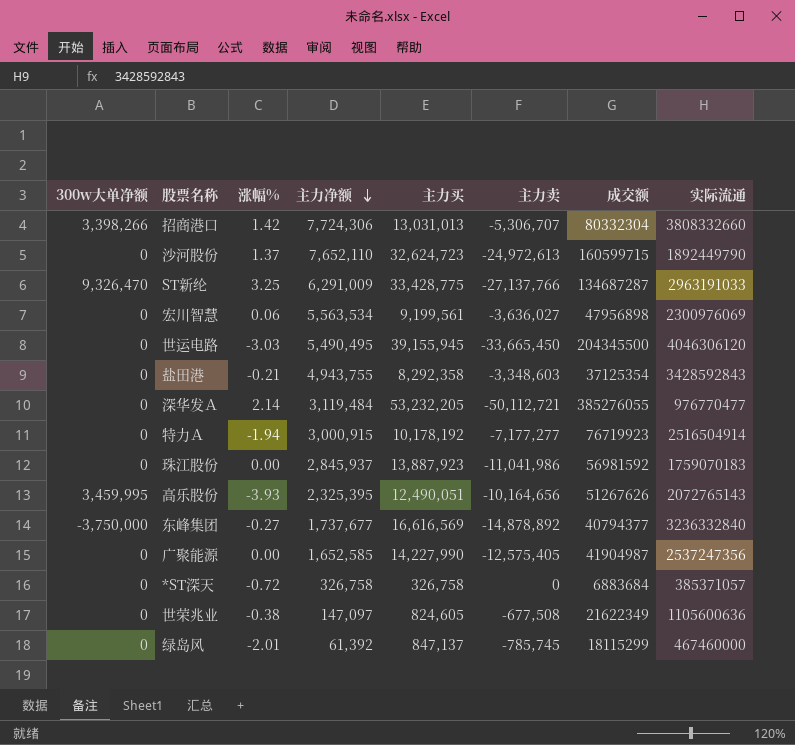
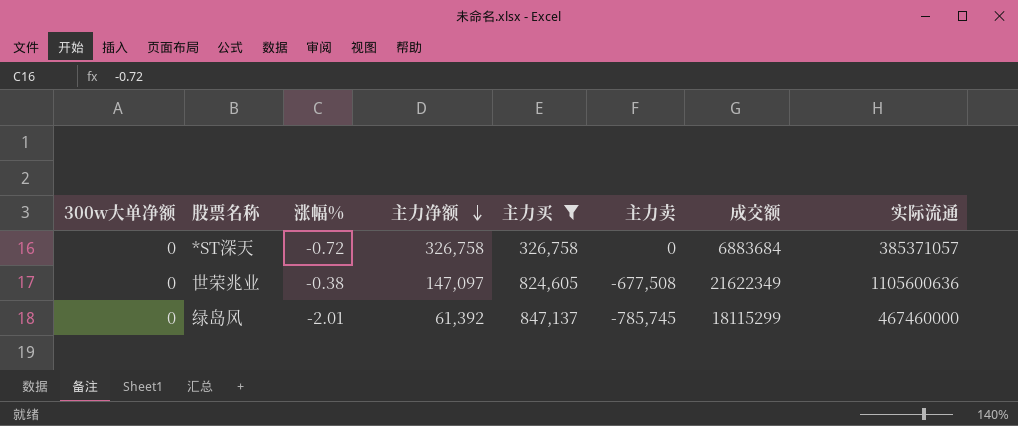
filter: none -> 主力买 <= 847,137

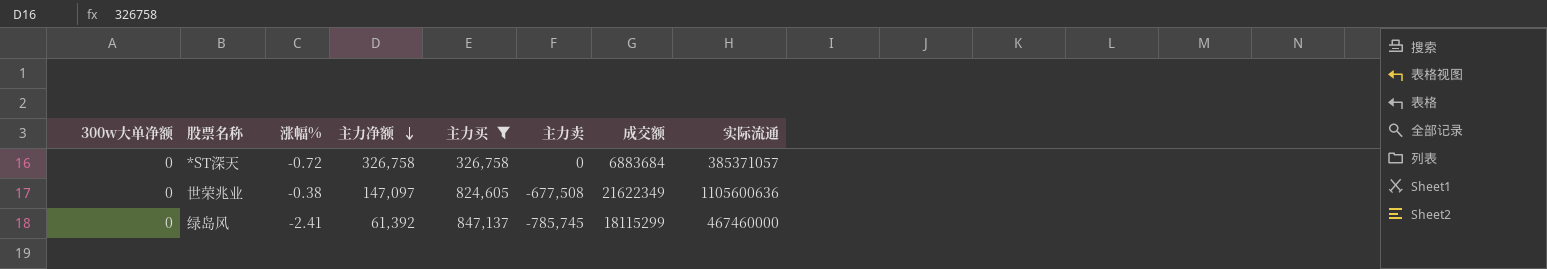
绿岛风 | 涨幅%: -2.01 -> -2.41

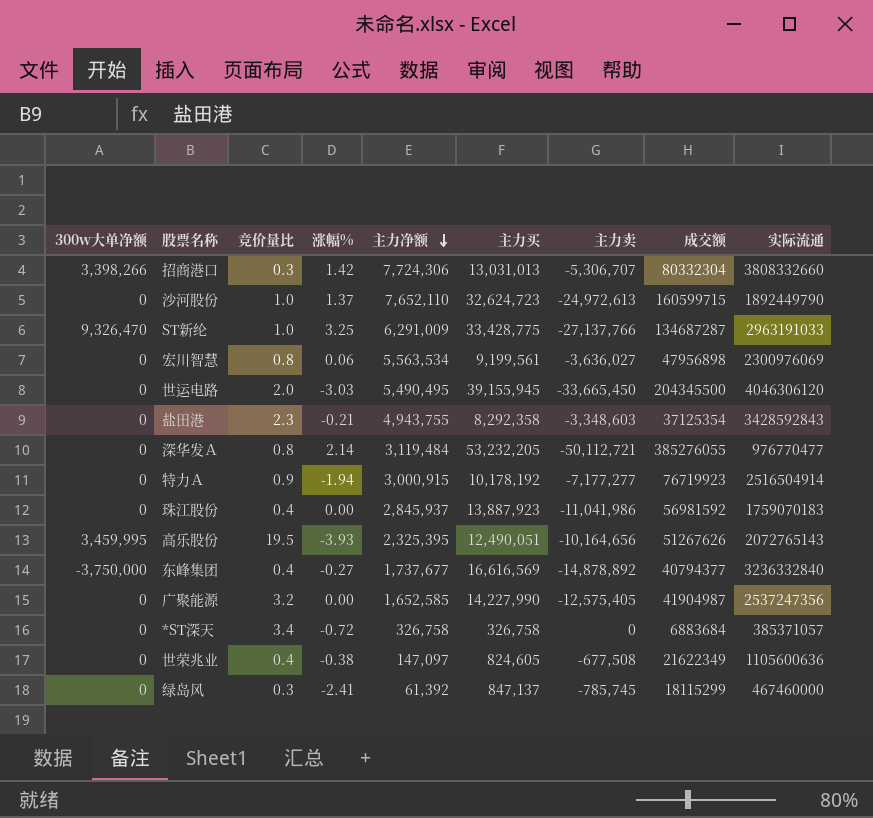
filter: 主力买 <= 847,137 -> none
column 竞价量比 | position: none -> 3

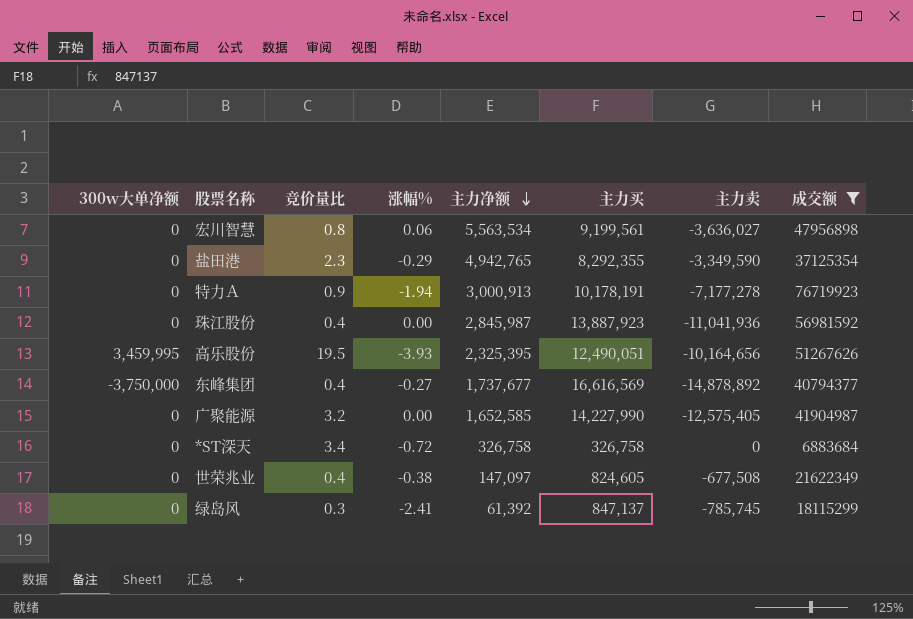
filter: none -> 成交额 <= 76719923
column 实际流通 | position: 9 -> none
盐田港 | 涨幅%: -0.21 -> -0.29
盐田港 | 主力净额: 4,943,755 -> 4,942,765
盐田港 | 主力买: 8,292,358 -> 8,292,355
盐田港 | 主力卖: -3,348,603 -> -3,349,590
特力Ａ | 主力净额: 3,000,915 -> 3,000,913
特力Ａ | 主力买: 10,178,192 -> 10,178,191
特力Ａ | 主力卖: -7,177,277 -> -7,177,278
珠江股份 | 主力净额: 2,845,937 -> 2,845,987
珠江股份 | 主力卖: -11,041,986 -> -11,041,936

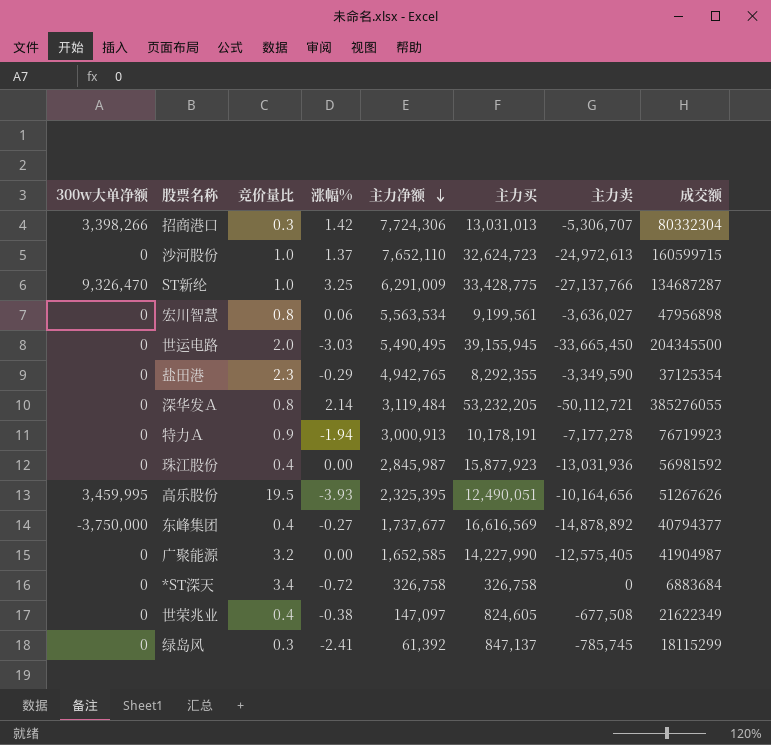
filter: 成交额 <= 76719923 -> none
珠江股份 | 主力买: 13,887,923 -> 15,877,923
珠江股份 | 主力卖: -11,041,936 -> -13,031,936

